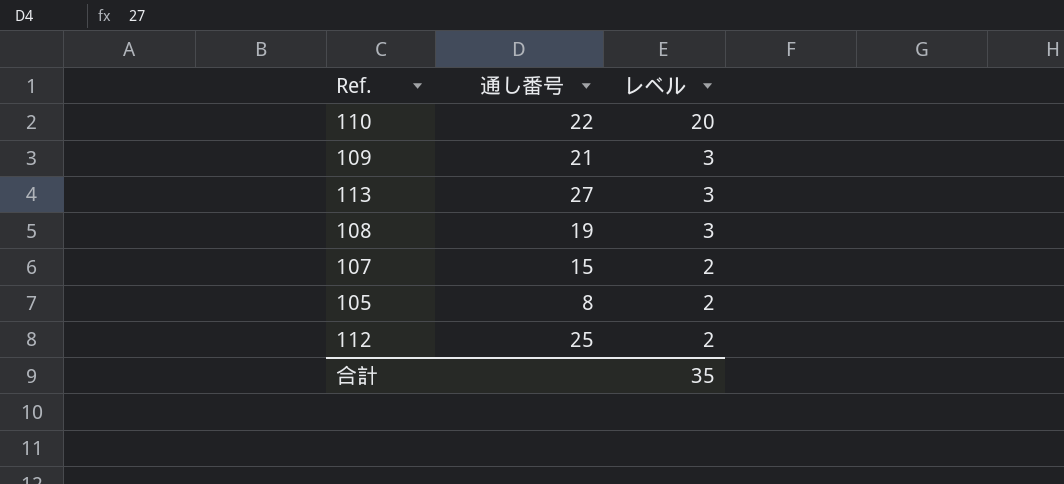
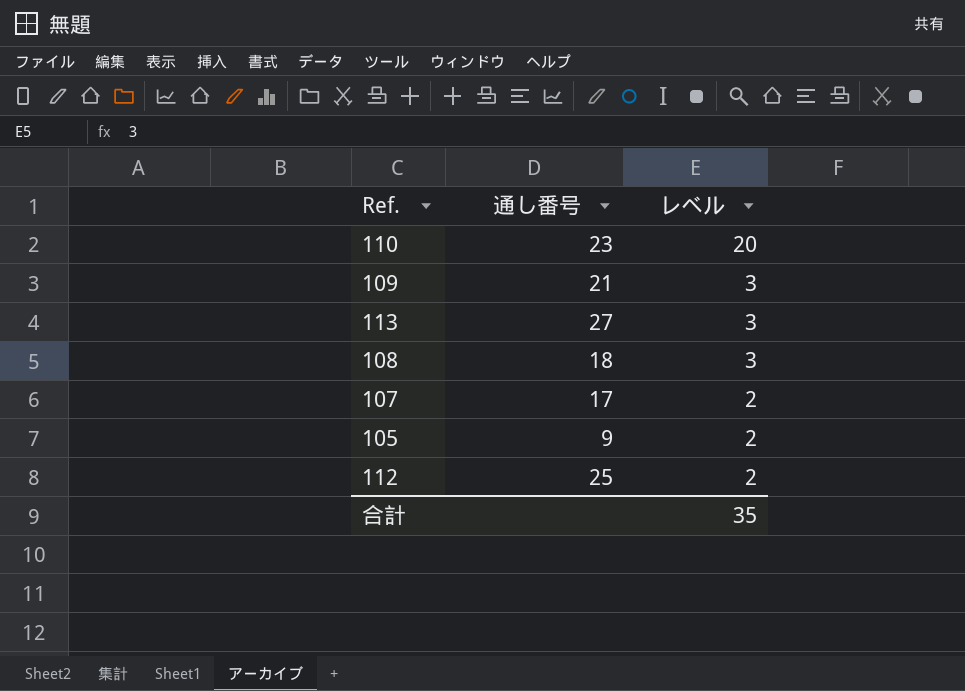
110 | 通し番号: 22 -> 23
108 | 通し番号: 19 -> 18
107 | 通し番号: 15 -> 17
105 | 通し番号: 8 -> 9

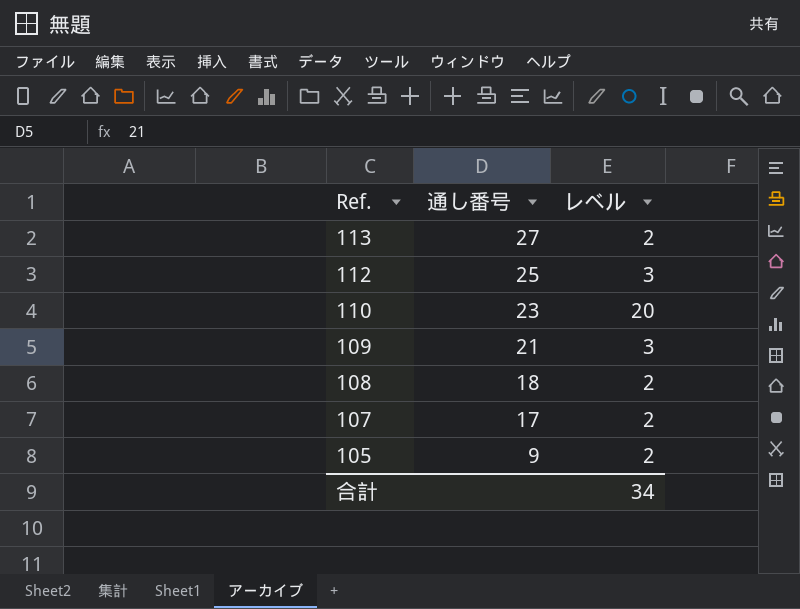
row order: レベル descending -> Ref. descending
113 | レベル: 3 -> 2
112 | レベル: 2 -> 3
108 | レベル: 3 -> 2
合計 | レベル: 35 -> 34

